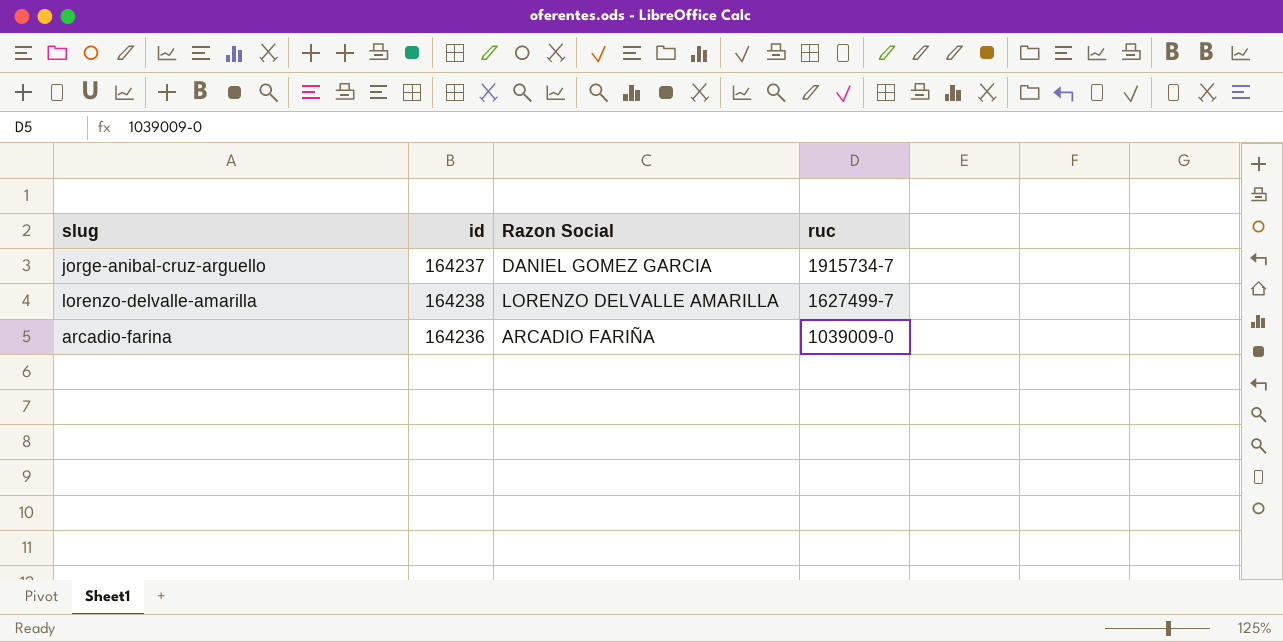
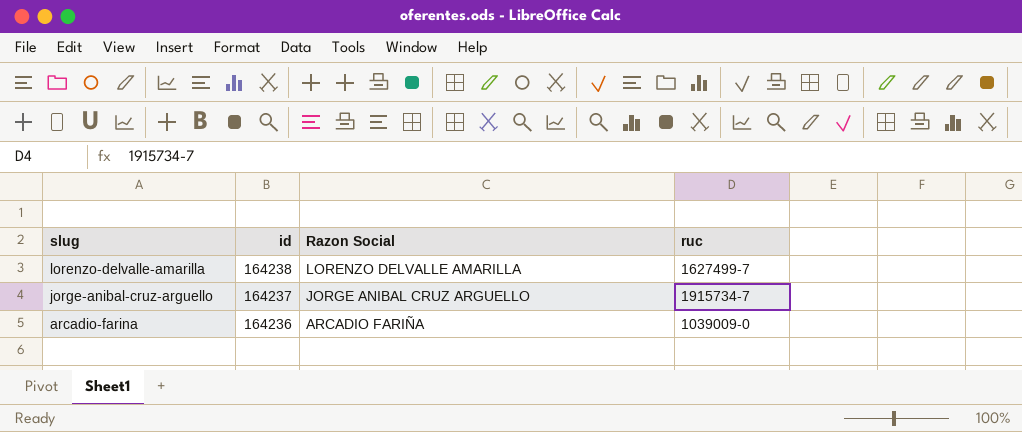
row order: ruc descending -> slug descending
jorge-anibal-cruz-arguello | Razon Social: DANIEL GOMEZ GARCIA -> JORGE ANIBAL CRUZ ARGUELLO

